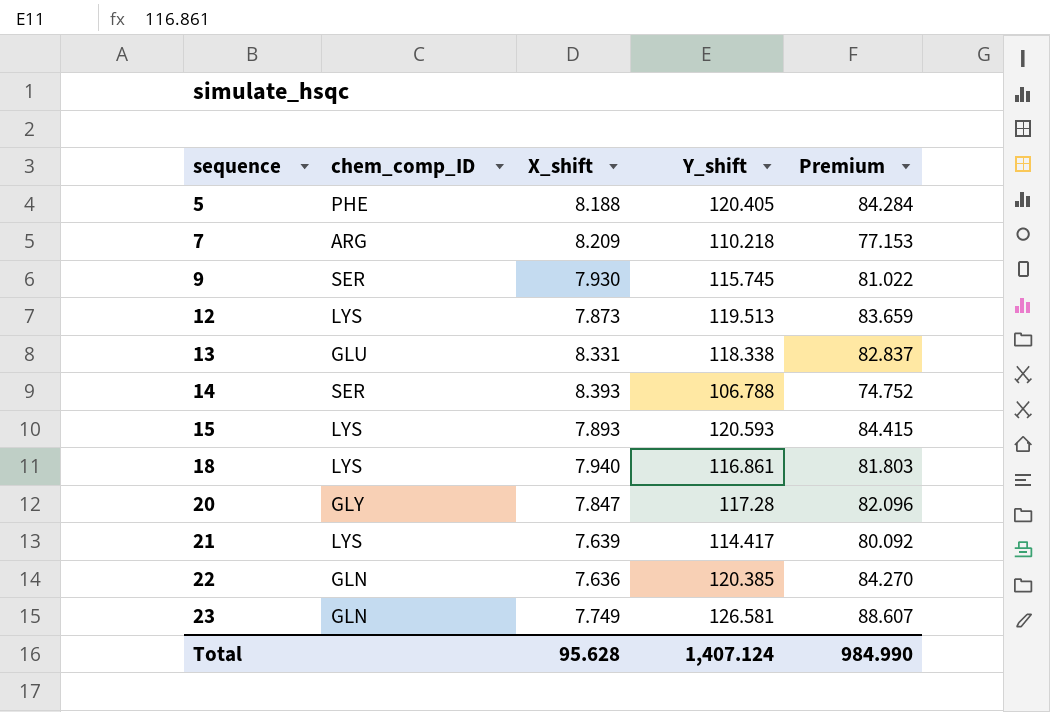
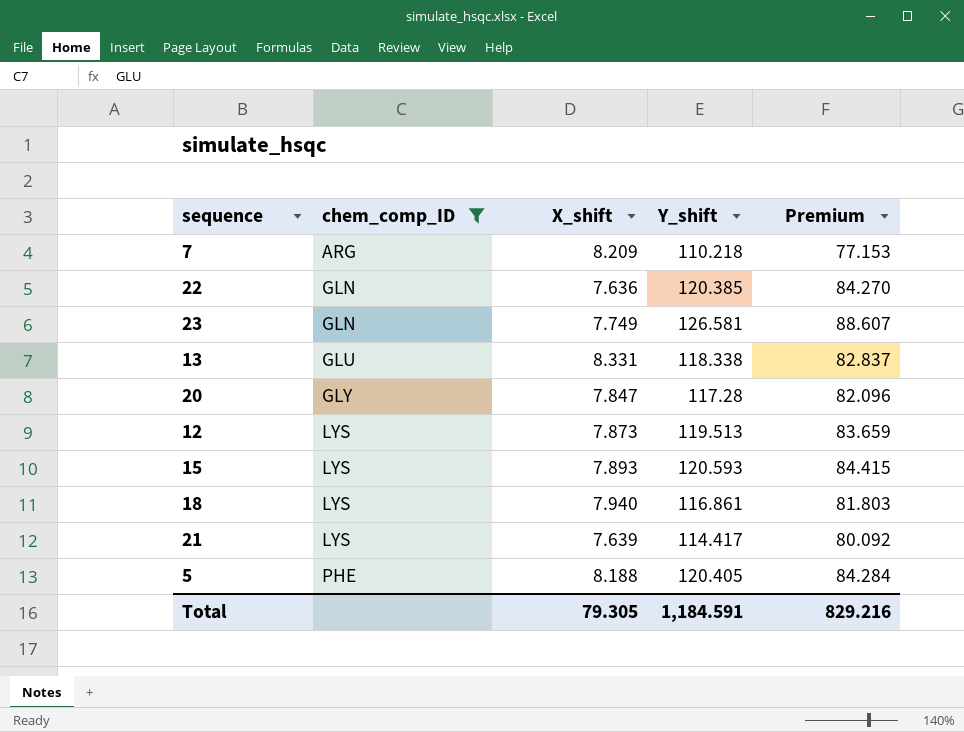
filter: none -> chem_comp_ID != SER
row order: sequence ascending -> chem_comp_ID ascending
Total | X_shift: 95.628 -> 79.305
Total | Y_shift: 1,407.124 -> 1,184.591
Total | Premium: 984.990 -> 829.216

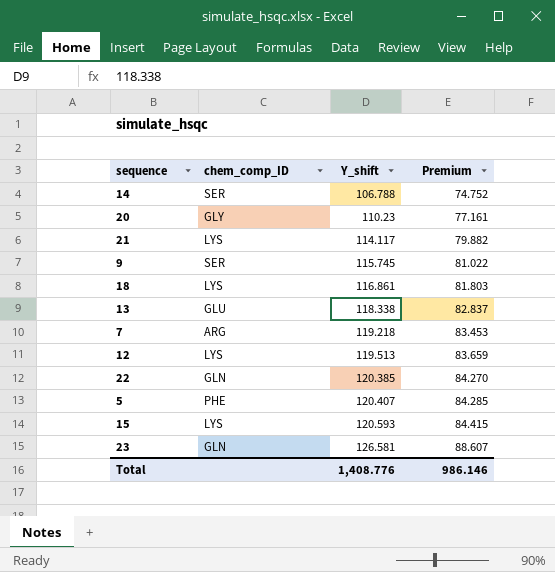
filter: chem_comp_ID != SER -> none
row order: chem_comp_ID ascending -> Y_shift ascending
column X_shift | position: 3 -> none
20 | Y_shift: 117.28 -> 110.23
20 | Premium: 82.096 -> 77.161
21 | Y_shift: 114.417 -> 114.117
21 | Premium: 80.092 -> 79.882
7 | Y_shift: 110.218 -> 119.218
7 | Premium: 77.153 -> 83.453
5 | Y_shift: 120.405 -> 120.407
5 | Premium: 84.284 -> 84.285
Total | Y_shift: 1,184.591 -> 1,408.776
Total | Premium: 829.216 -> 986.146

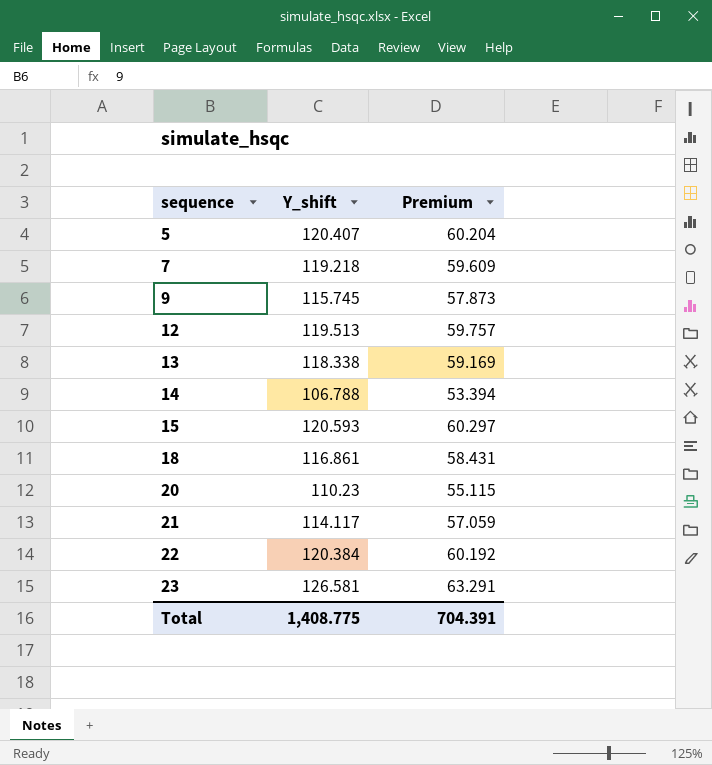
row order: Y_shift ascending -> sequence ascending
column chem_comp_ID | position: 2 -> none
column Premium | formula: [Y_shift] * 0.7 -> [Y_shift] * 0.5
22 | Y_shift: 120.385 -> 120.384
Total | Y_shift: 1,408.776 -> 1,408.775
Total | Premium: 986.146 -> 704.391

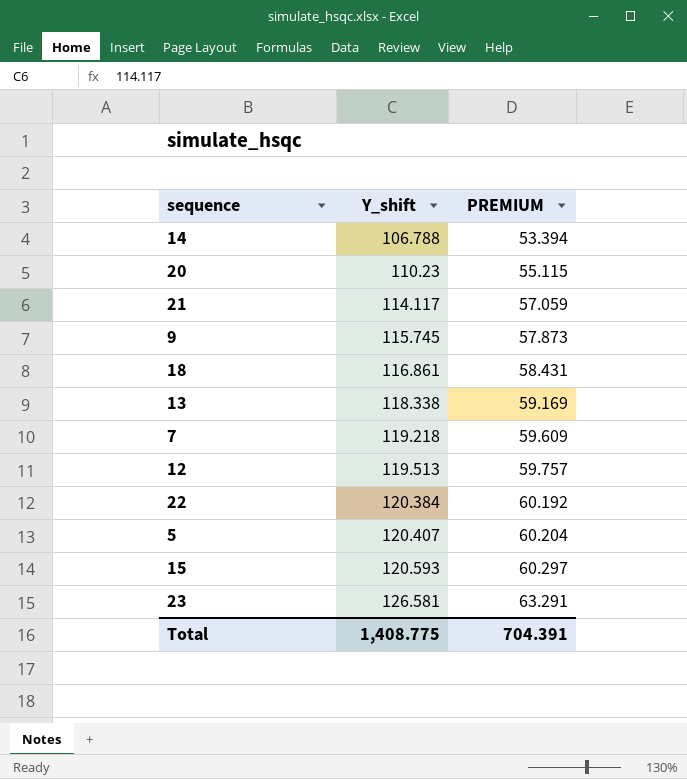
row order: sequence ascending -> Y_shift ascending
column name: Premium -> PREMIUM

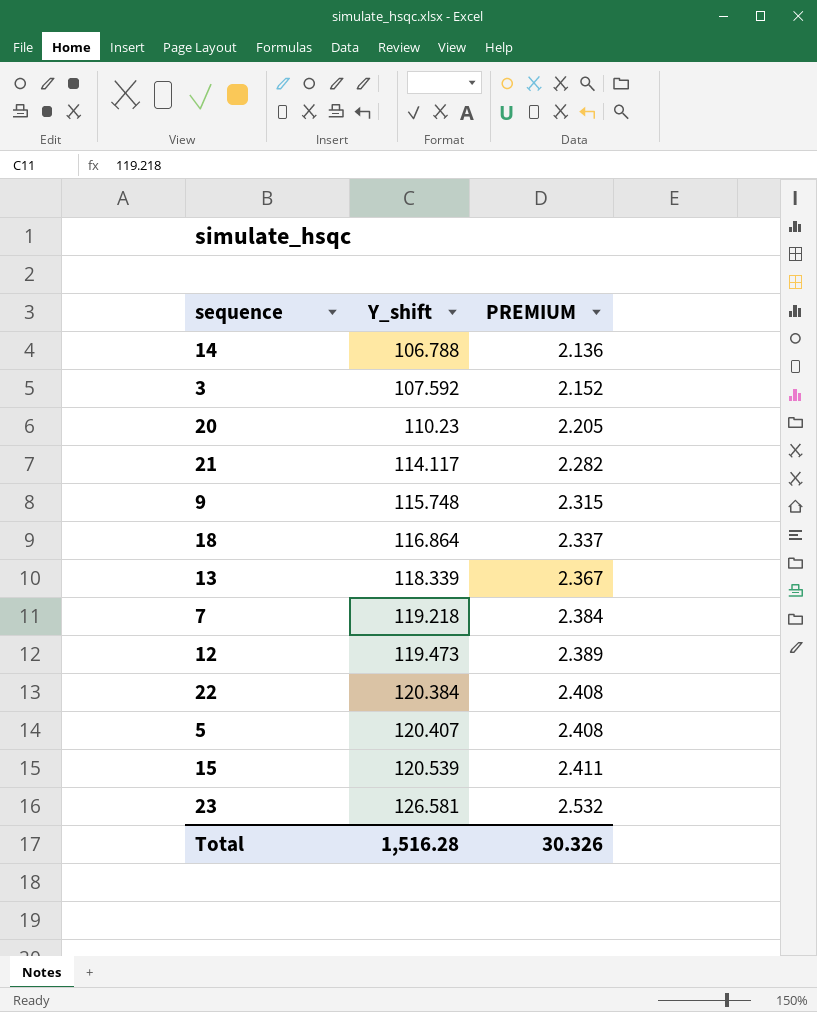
column PREMIUM | formula: [Y_shift] * 0.5 -> [Y_shift] * 0.02
row 3: none -> 107.592 | 2.152
9 | Y_shift: 115.745 -> 115.748
18 | Y_shift: 116.861 -> 116.864
13 | Y_shift: 118.338 -> 118.339
12 | Y_shift: 119.513 -> 119.473
15 | Y_shift: 120.593 -> 120.539
Total | Y_shift: 1,408.775 -> 1,516.28
Total | PREMIUM: 704.391 -> 30.326

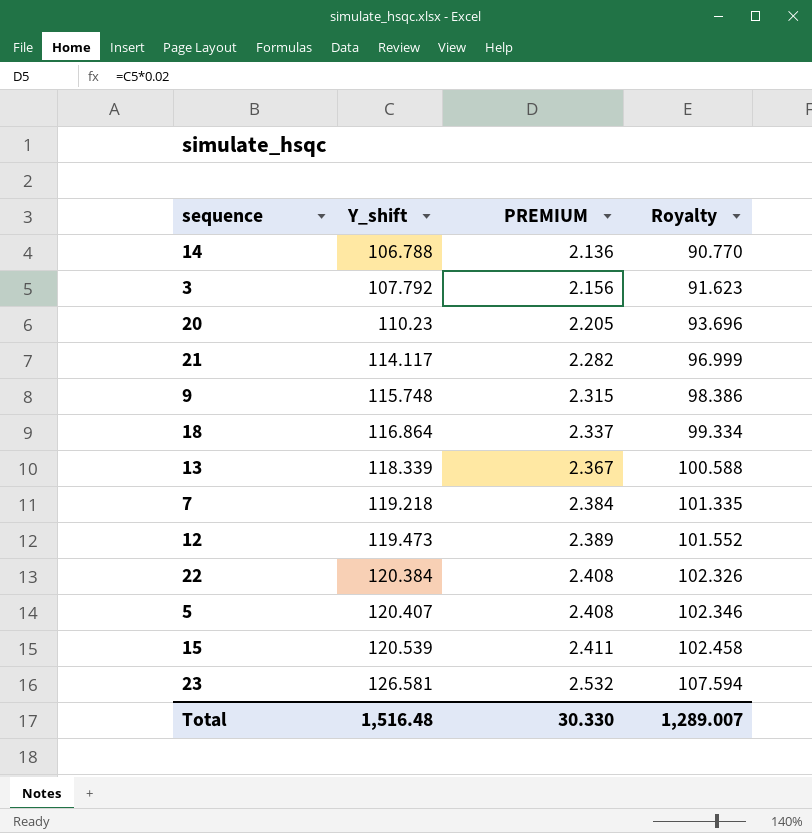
column Royalty | formula: none -> [Y_shift] * 0.85
3 | Y_shift: 107.592 -> 107.792
3 | PREMIUM: 2.152 -> 2.156
Total | Y_shift: 1,516.28 -> 1,516.48
Total | PREMIUM: 30.326 -> 30.330

